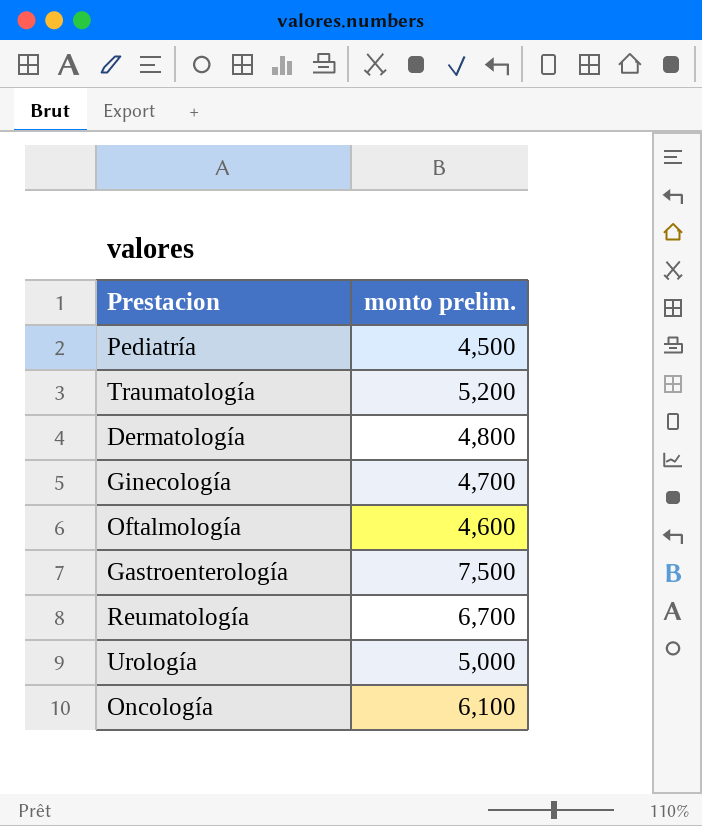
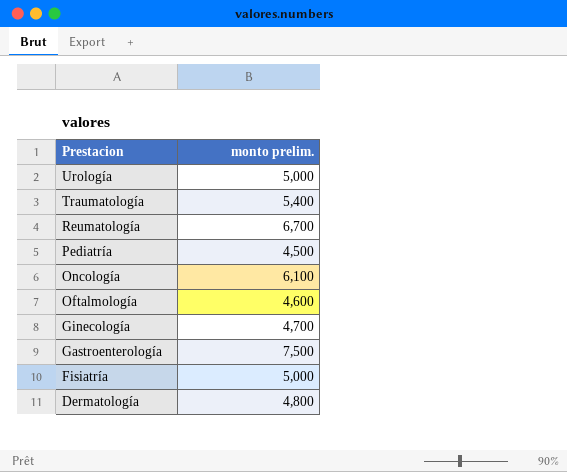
row order: none -> Prestacion descending
Traumatología | monto prelim.: 5,200 -> 5,400
row Fisiatría: none -> 5,000

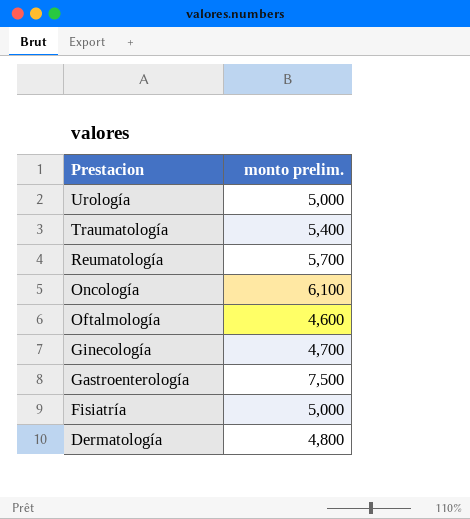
row Pediatría: 4,500 -> none
Reumatología | monto prelim.: 6,700 -> 5,700

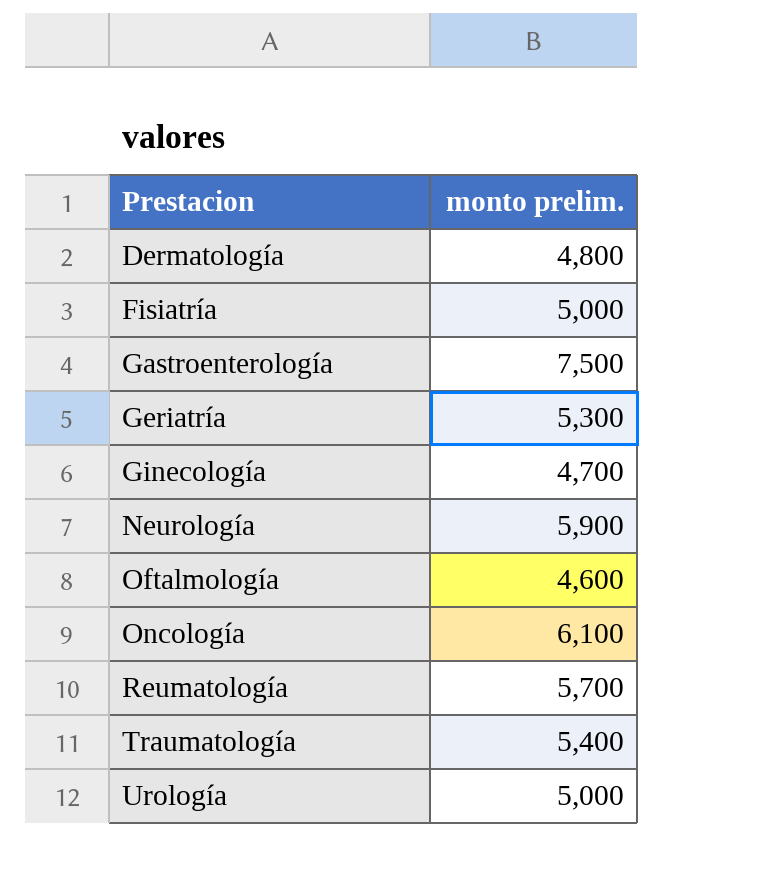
row order: Prestacion descending -> Prestacion ascending
row Geriatría: none -> 5,300
row Neurología: none -> 5,900

